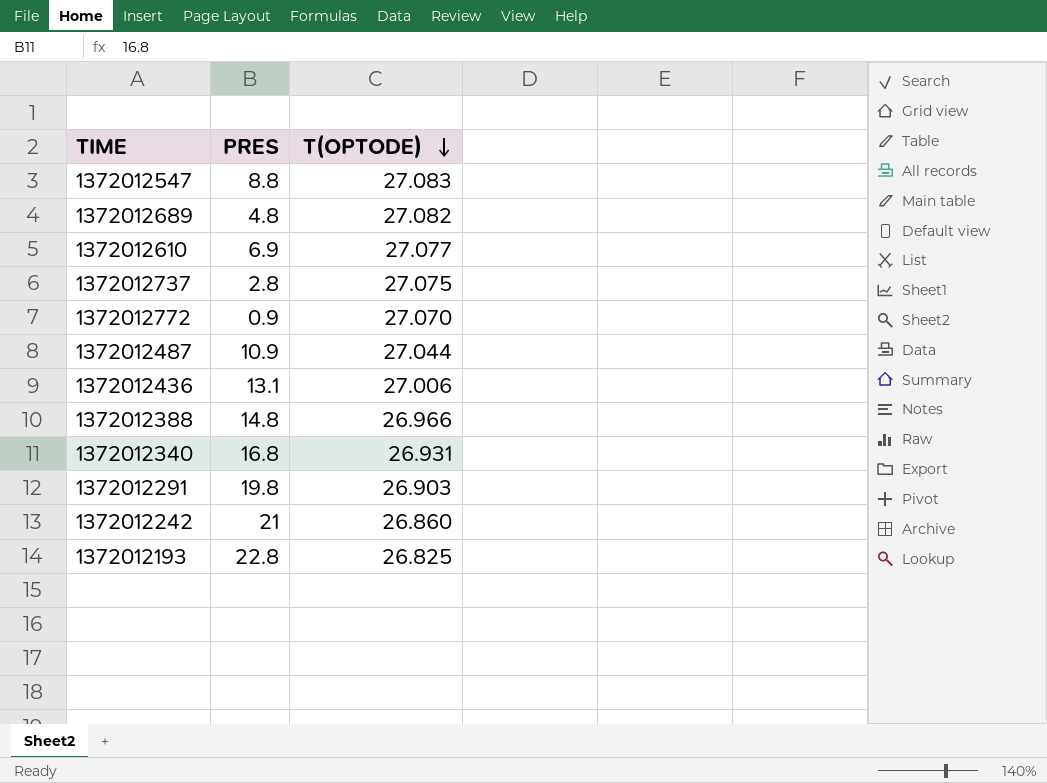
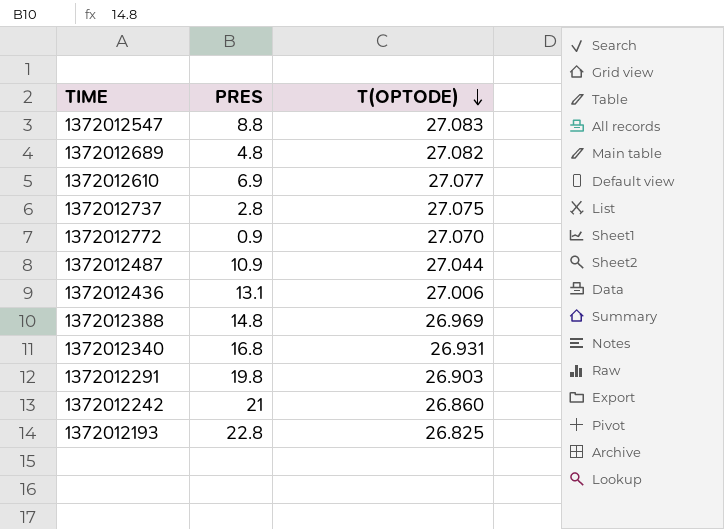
1372012388 | T(OPTODE): 26.966 -> 26.969

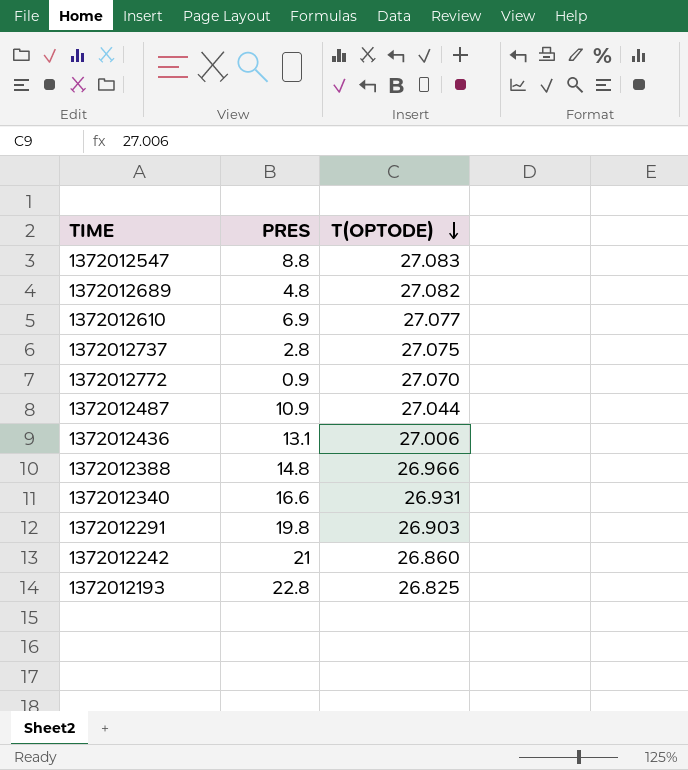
1372012388 | T(OPTODE): 26.969 -> 26.966
1372012340 | PRES: 16.8 -> 16.6

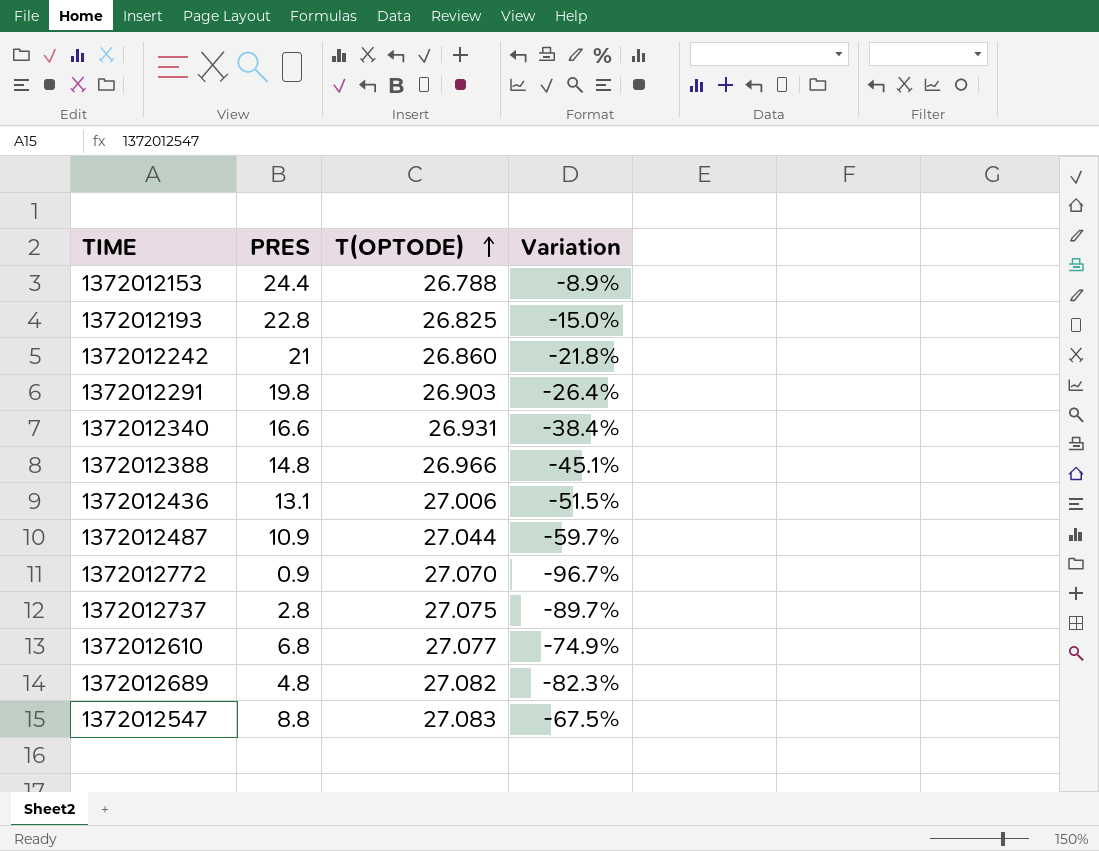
row order: T(OPTODE) descending -> T(OPTODE) ascending
column Variation | formula: none -> ([PRES] - [T(OPTODE)]) / [T(OPTODE)]
row 1372012153: none -> 24.4 | 26.788 | -8.9%
1372012610 | PRES: 6.9 -> 6.8

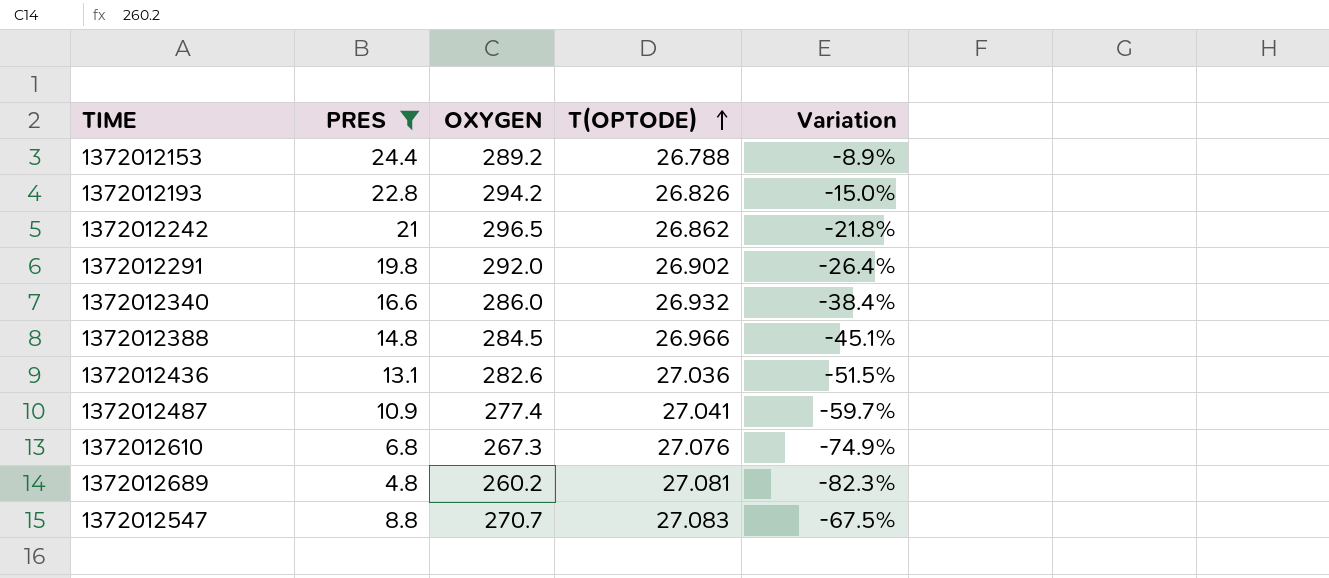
filter: none -> PRES >= 4.8
column OXYGEN | position: none -> 3
1372012193 | T(OPTODE): 26.825 -> 26.826
1372012242 | T(OPTODE): 26.860 -> 26.862
1372012291 | T(OPTODE): 26.903 -> 26.902
1372012340 | T(OPTODE): 26.931 -> 26.932
1372012436 | T(OPTODE): 27.006 -> 27.036
1372012487 | T(OPTODE): 27.044 -> 27.041
1372012610 | T(OPTODE): 27.077 -> 27.076
1372012689 | T(OPTODE): 27.082 -> 27.081

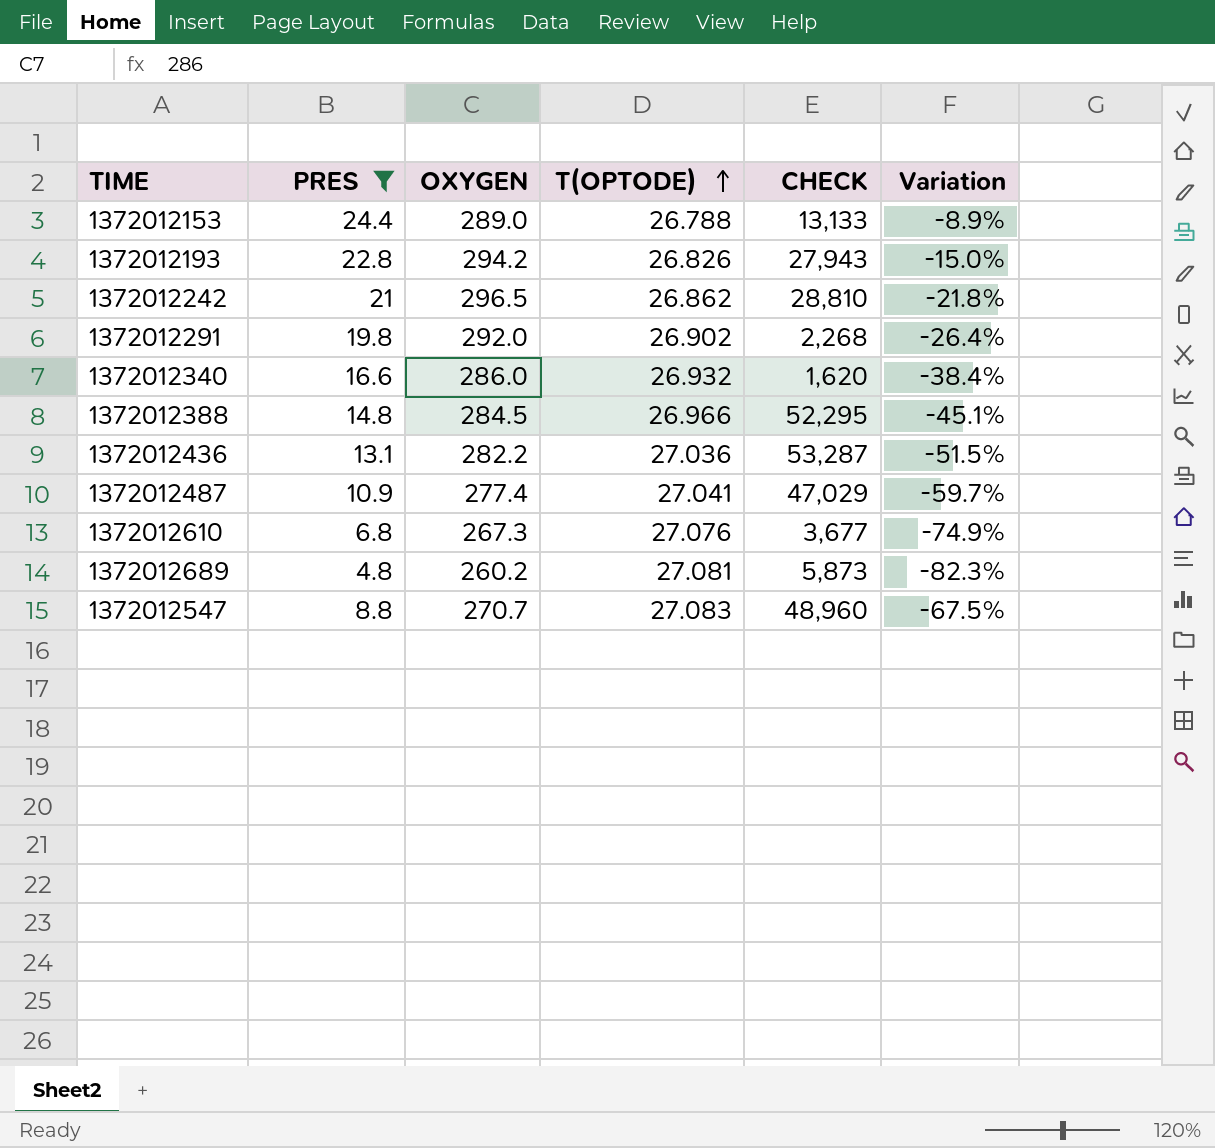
column CHECK | position: none -> 5
1372012153 | OXYGEN: 289.2 -> 289.0
1372012436 | OXYGEN: 282.6 -> 282.2

